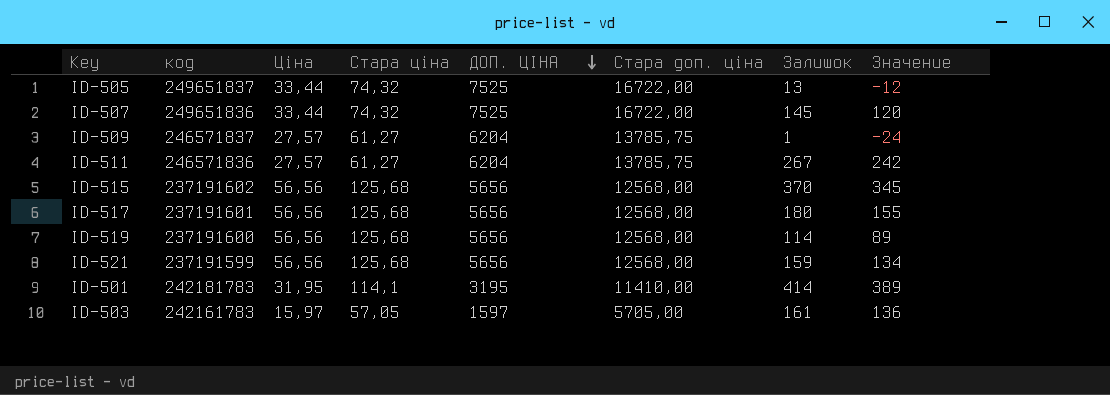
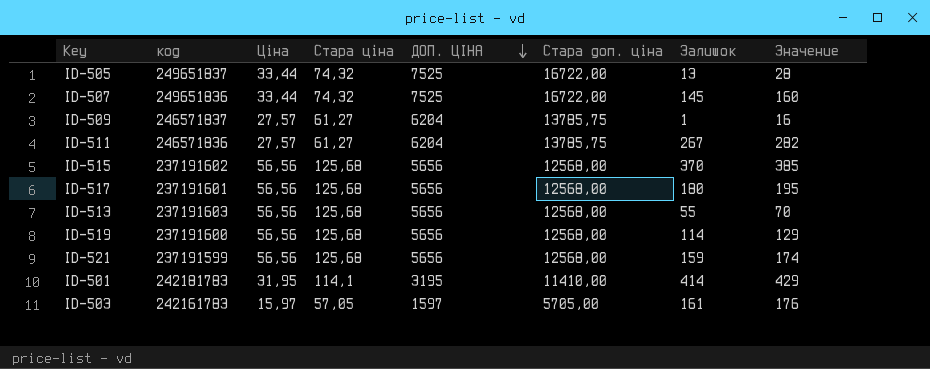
column Значение | formula: [Залишок] - 25 -> [Залишок] + 15
row ID-513: none -> 237191603 | 56,56 | 125,68 | 5656 | 12568,00 | 55 | 70

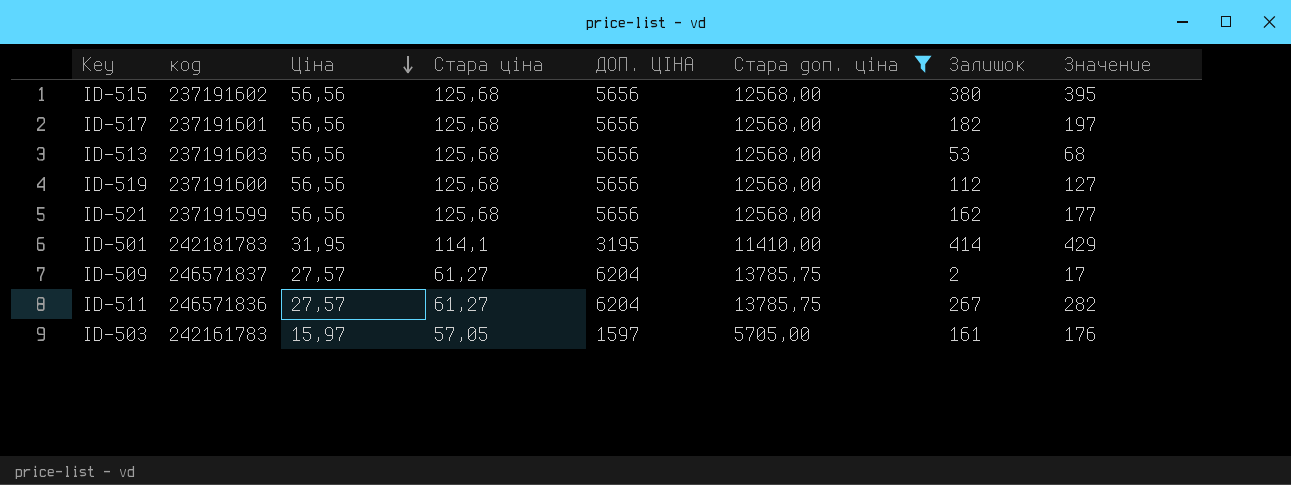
filter: none -> Стара доп. ціна != 16722,00
row order: ДОП. ЦІНА descending -> Ціна descending
ID-515 | Залишок: 370 -> 380
ID-515 | Значение: 385 -> 395
ID-517 | Залишок: 180 -> 182
ID-517 | Значение: 195 -> 197
ID-513 | Залишок: 55 -> 53
ID-513 | Значение: 70 -> 68
ID-519 | Залишок: 114 -> 112
ID-519 | Значение: 129 -> 127
ID-521 | Залишок: 159 -> 162
ID-521 | Значение: 174 -> 177
ID-509 | Залишок: 1 -> 2
ID-509 | Значение: 16 -> 17

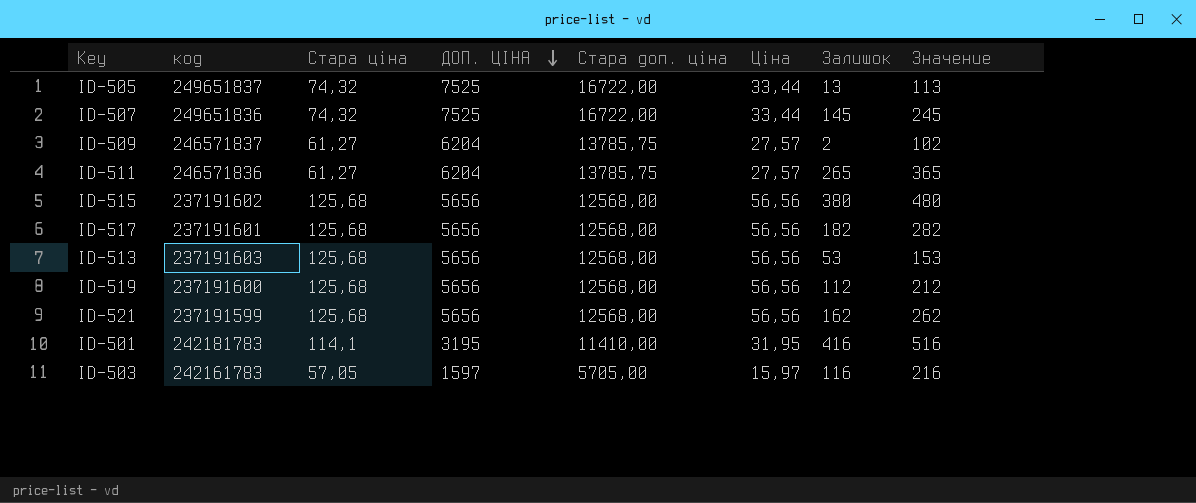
filter: Стара доп. ціна != 16722,00 -> none
row order: Ціна descending -> ДОП. ЦІНА descending
column Ціна | position: 3 -> 6
column Значение | formula: [Залишок] + 15 -> [Залишок] + 100
ID-511 | Залишок: 267 -> 265
ID-501 | Залишок: 414 -> 416
ID-503 | Залишок: 161 -> 116

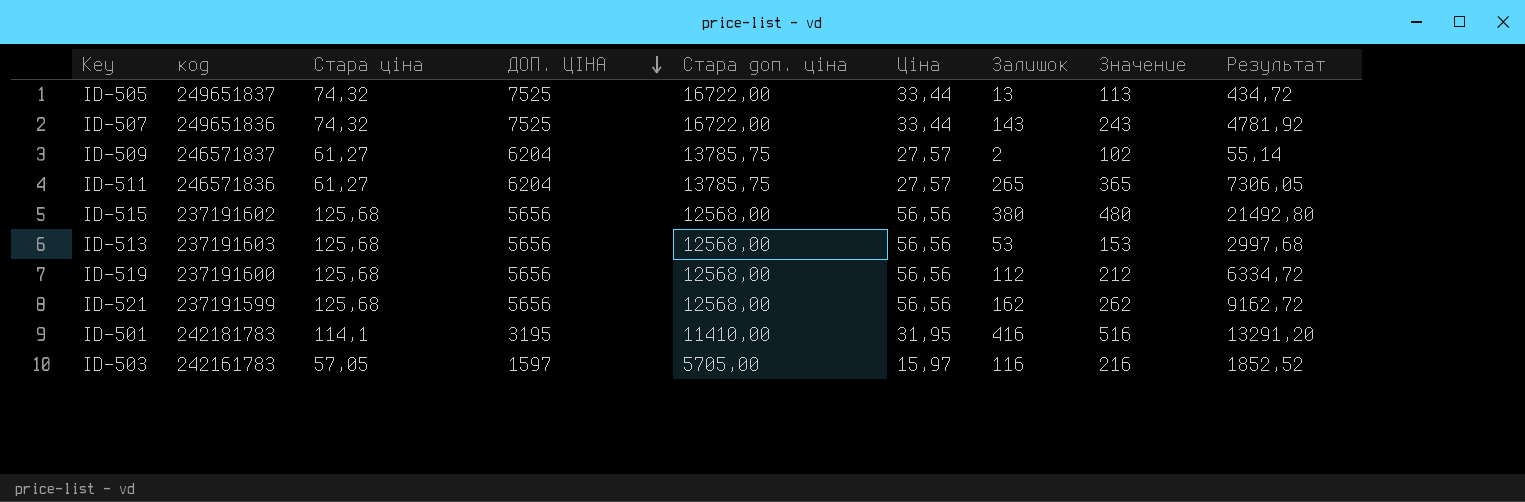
column Результат | formula: none -> [Ціна] * [Залишок]
row ID-517: 237191601 | 125,68 | 5656 | 12568,00 | 56,56 | 182 | 282 -> none
ID-507 | Залишок: 145 -> 143
ID-507 | Значение: 245 -> 243

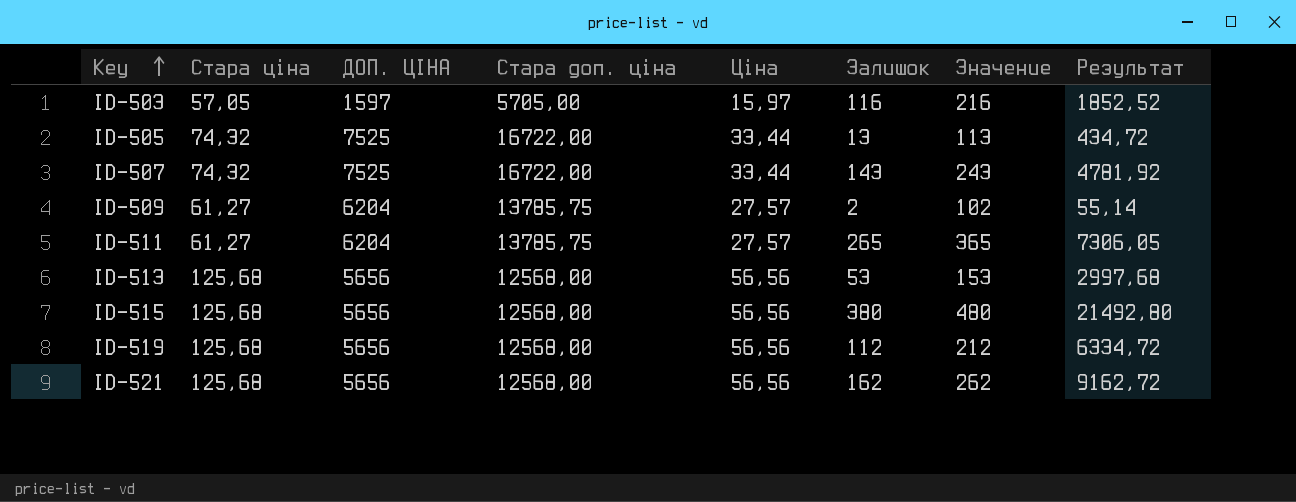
row order: ДОП. ЦІНА descending -> Key ascending
column код | position: 2 -> none
row ID-501: 242181783 | 114,1 | 3195 | 11410,00 | 31,95 | 416 | 516 | 13291,20 -> none

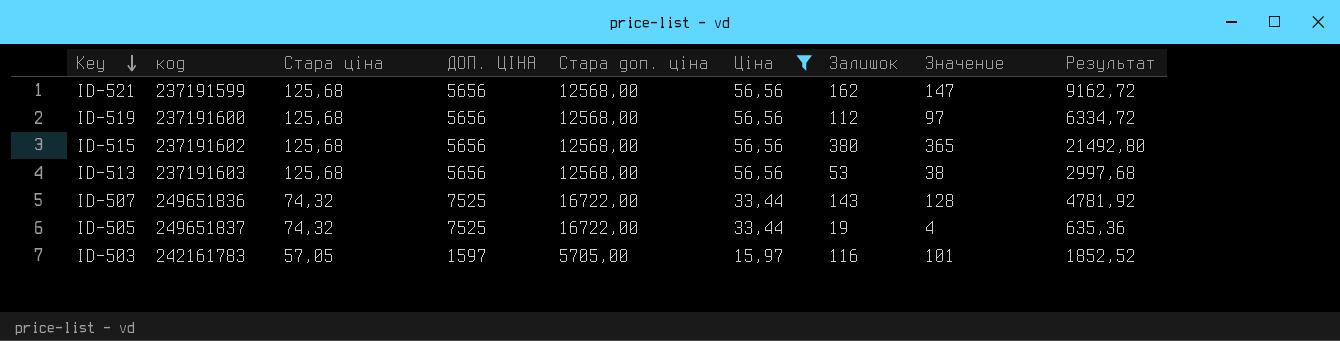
filter: none -> Ціна != 27,57
row order: Key ascending -> Key descending
column код | position: none -> 2
column Значение | formula: [Залишок] + 100 -> [Залишок] - 15
ID-505 | Залишок: 13 -> 19
ID-505 | Результат: 434,72 -> 635,36

